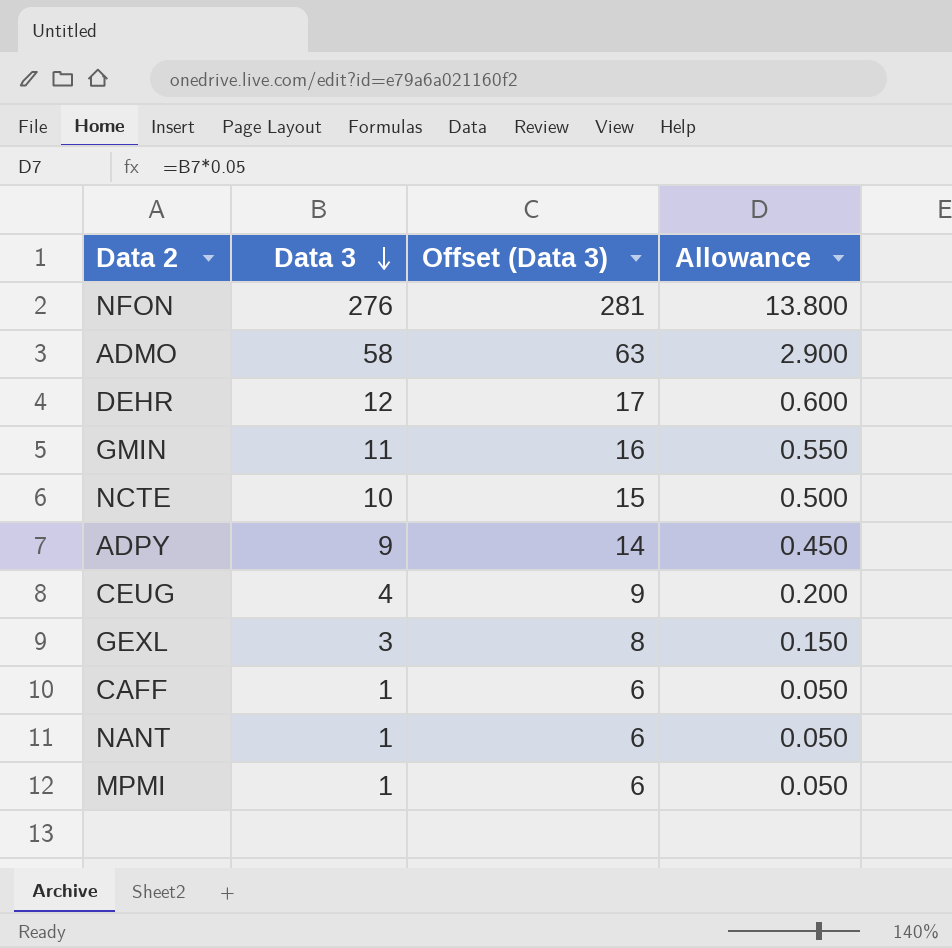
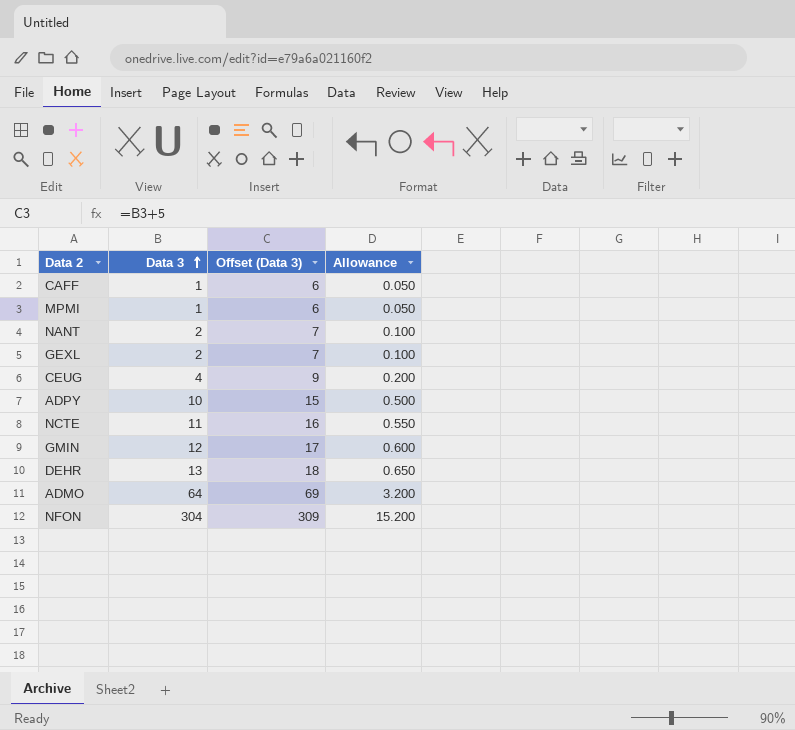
row order: Data 3 descending -> Data 3 ascending
NANT | Data 3: 1 -> 2
NANT | Offset (Data 3): 6 -> 7
NANT | Allowance: 0.050 -> 0.100
GEXL | Data 3: 3 -> 2
GEXL | Offset (Data 3): 8 -> 7
GEXL | Allowance: 0.150 -> 0.100
ADPY | Data 3: 9 -> 10
ADPY | Offset (Data 3): 14 -> 15
ADPY | Allowance: 0.450 -> 0.500
NCTE | Data 3: 10 -> 11
NCTE | Offset (Data 3): 15 -> 16
NCTE | Allowance: 0.500 -> 0.550
GMIN | Data 3: 11 -> 12
GMIN | Offset (Data 3): 16 -> 17
GMIN | Allowance: 0.550 -> 0.600
DEHR | Data 3: 12 -> 13
DEHR | Offset (Data 3): 17 -> 18
DEHR | Allowance: 0.600 -> 0.650
ADMO | Data 3: 58 -> 64
ADMO | Offset (Data 3): 63 -> 69
ADMO | Allowance: 2.900 -> 3.200
NFON | Data 3: 276 -> 304
NFON | Offset (Data 3): 281 -> 309
NFON | Allowance: 13.800 -> 15.200

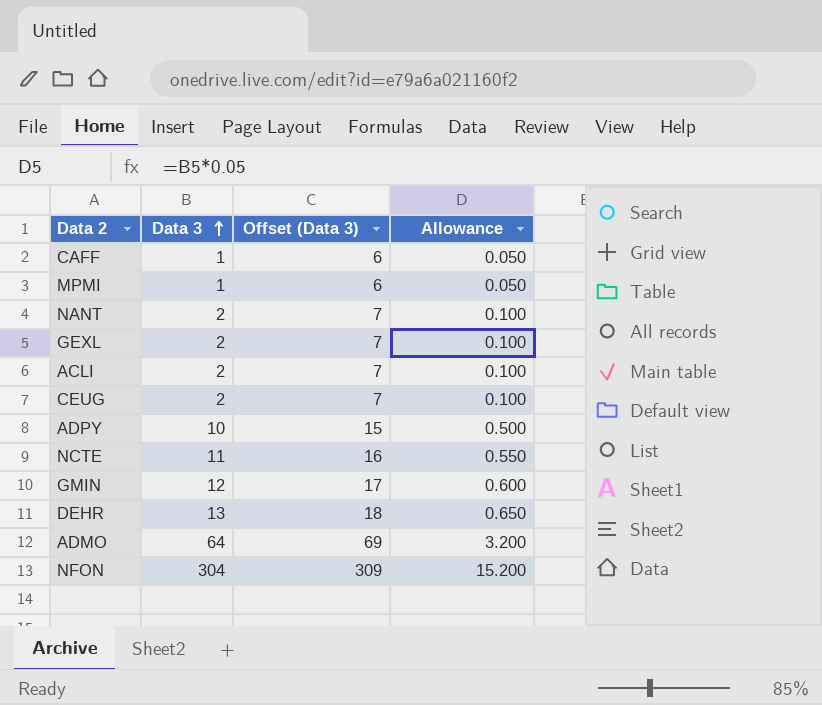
row ACLI: none -> 2 | 7 | 0.100
CEUG | Data 3: 4 -> 2
CEUG | Offset (Data 3): 9 -> 7
CEUG | Allowance: 0.200 -> 0.100

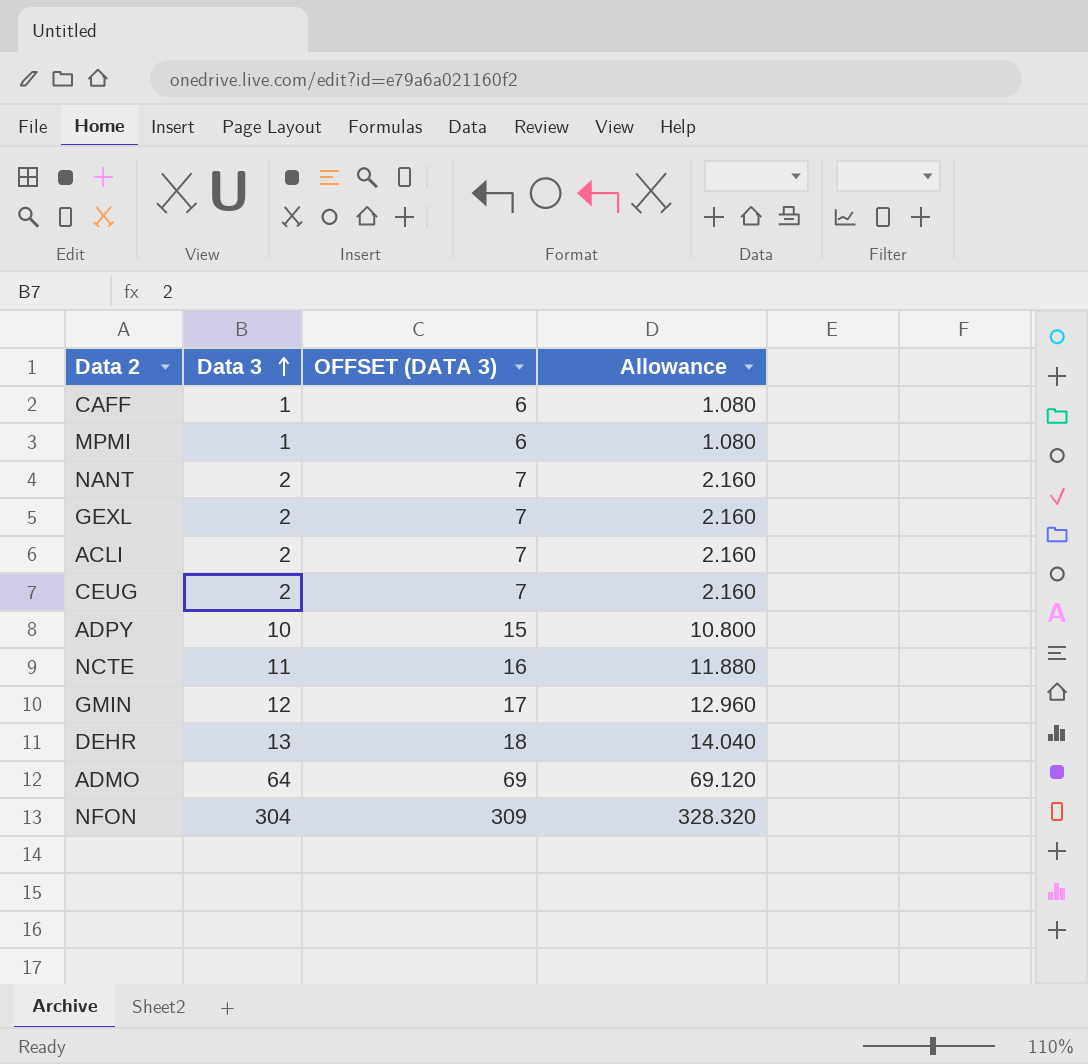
column name: Offset (Data 3) -> OFFSET (DATA 3)
column Allowance | formula: [Data 3] * 0.05 -> [Data 3] * 1.08

